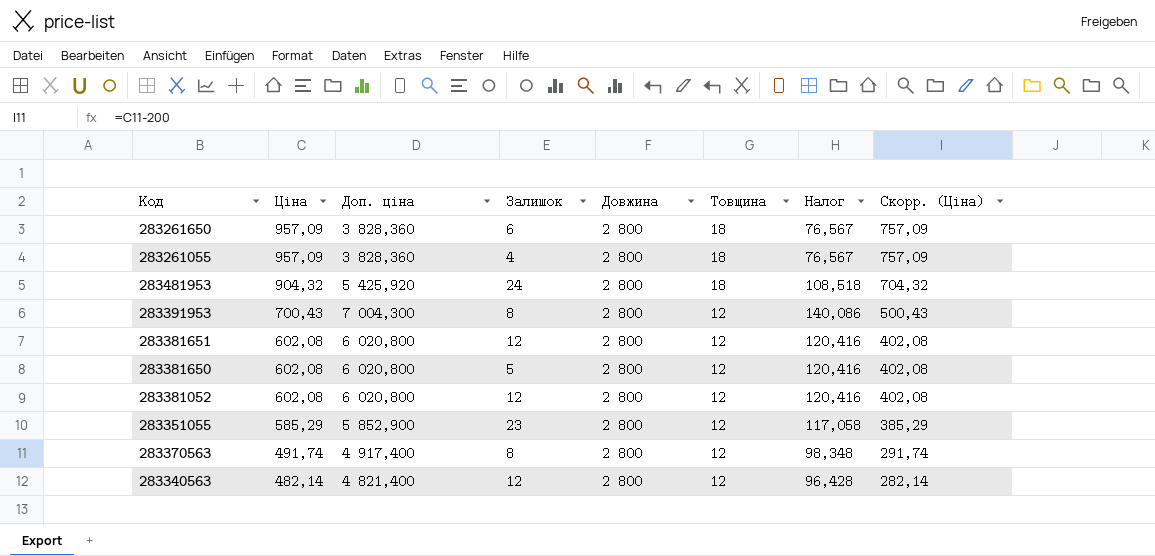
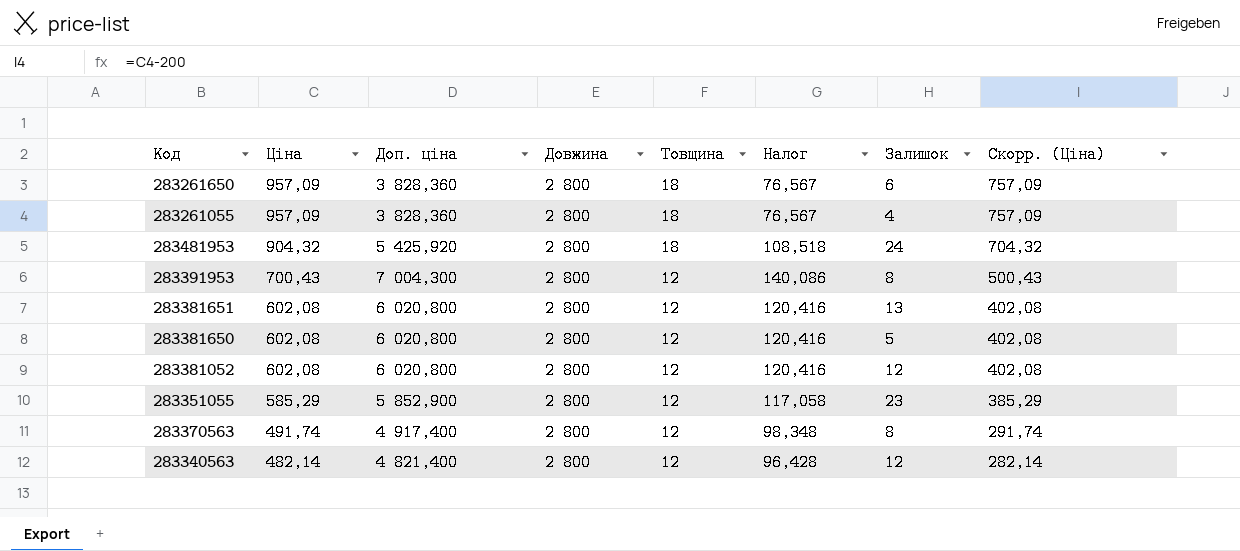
column Залишок | position: 4 -> 7
283381651 | Залишок: 12 -> 13

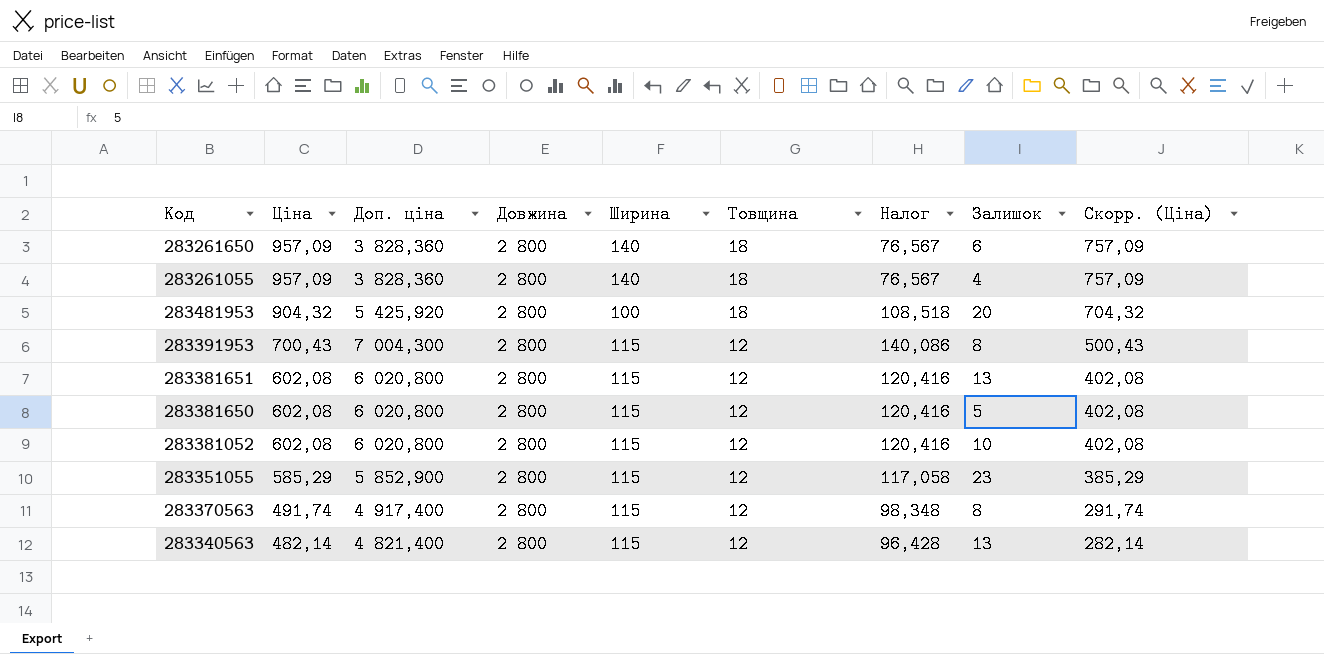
column Ширина | position: none -> 5
283481953 | Залишок: 24 -> 20
283381052 | Залишок: 12 -> 10
283340563 | Залишок: 12 -> 13

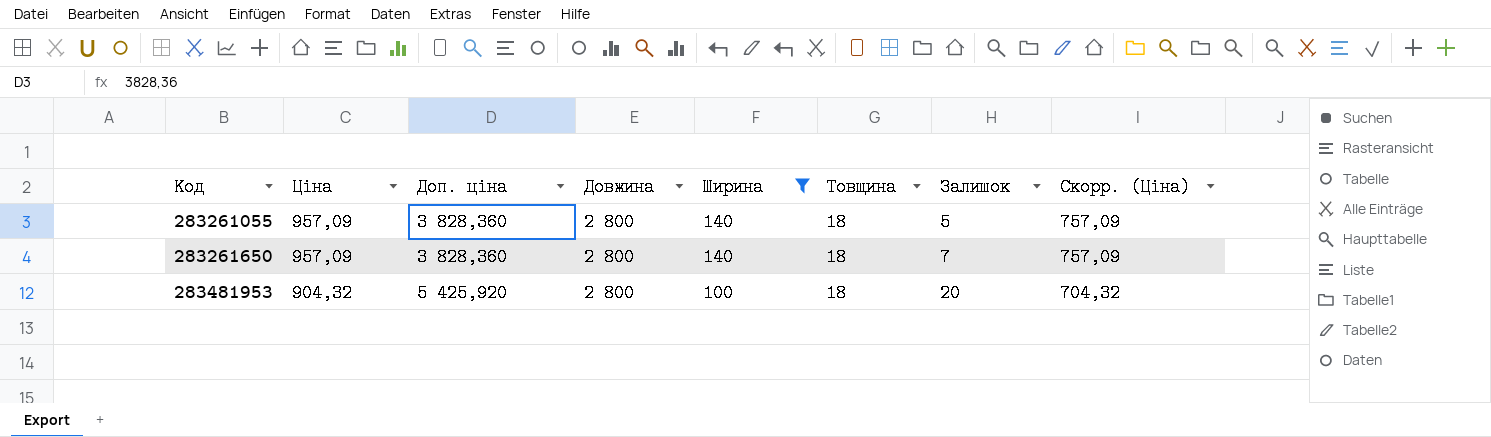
filter: none -> Ширина != 115
row order: Ціна descending -> Код ascending
column Налог | formula: [Доп. ціна] * 0,02 -> none
283261055 | Залишок: 4 -> 5
283261650 | Залишок: 6 -> 7

